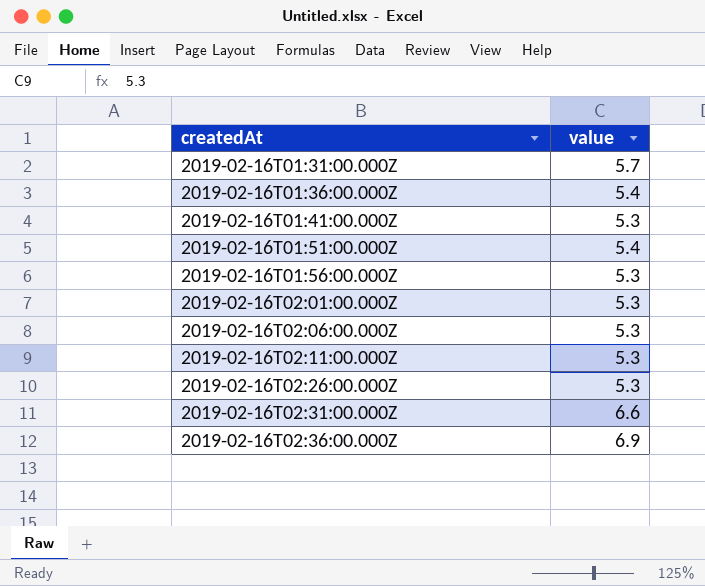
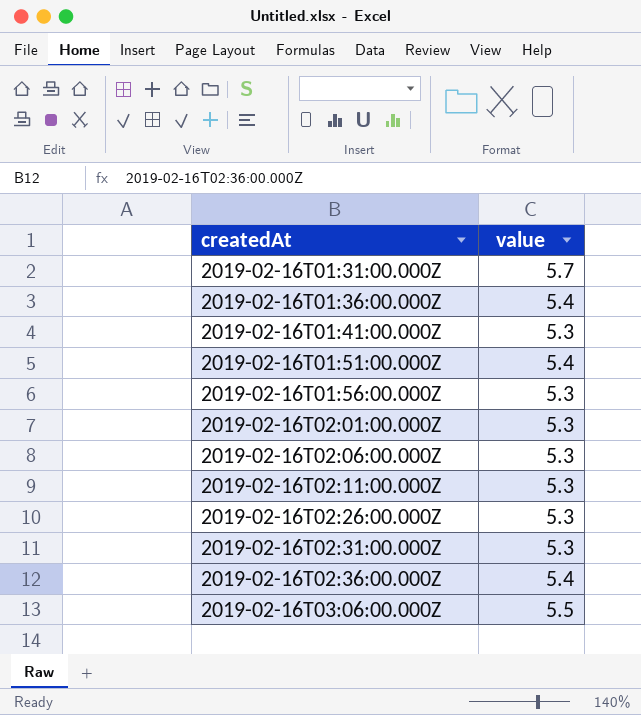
2019-02-16T02:31:00.000Z | value: 6.6 -> 5.3
2019-02-16T02:36:00.000Z | value: 6.9 -> 5.4
row 2019-02-16T03:06:00.000Z: none -> 5.5

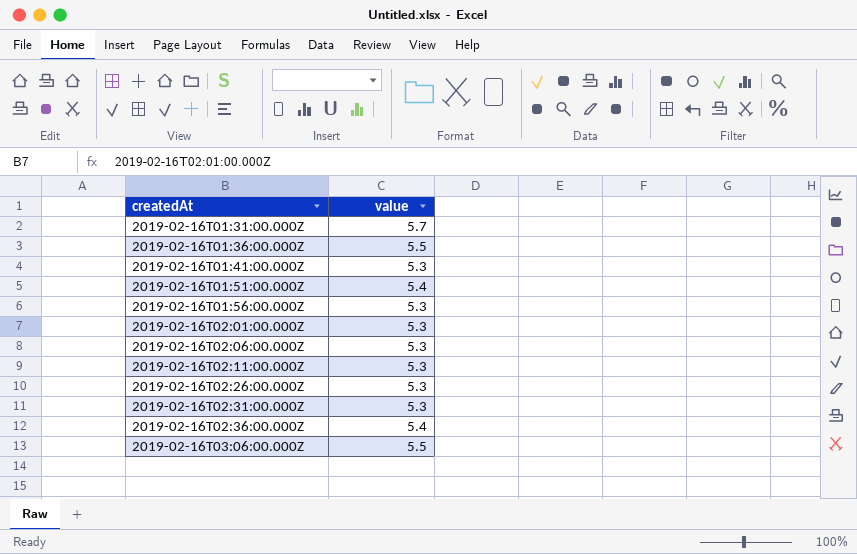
2019-02-16T01:36:00.000Z | value: 5.4 -> 5.5

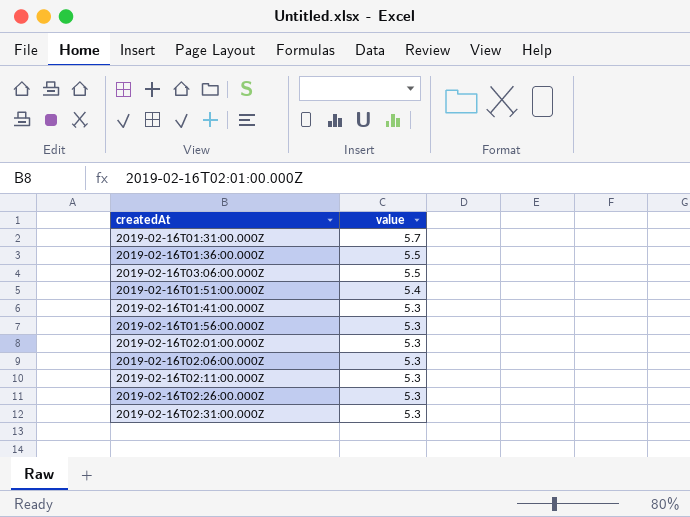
row order: createdAt ascending -> value descending
row 2019-02-16T02:36:00.000Z: 5.4 -> none

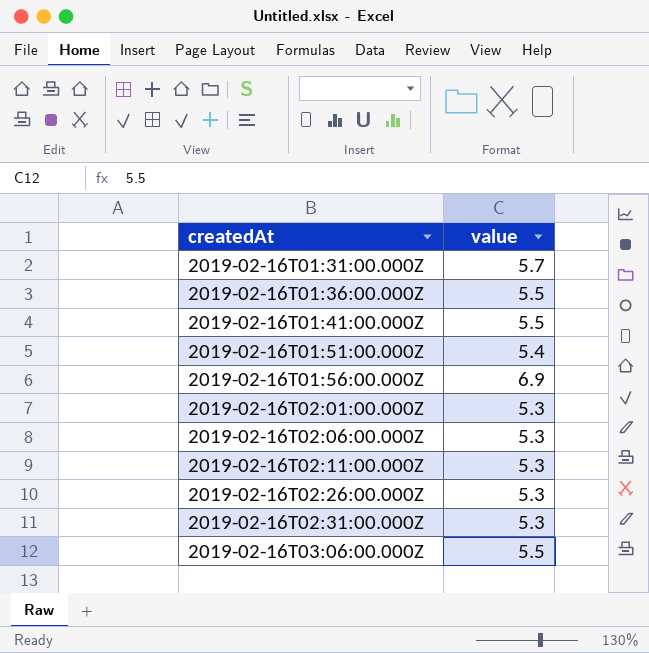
row order: value descending -> createdAt ascending
2019-02-16T01:41:00.000Z | value: 5.3 -> 5.5
2019-02-16T01:56:00.000Z | value: 5.3 -> 6.9

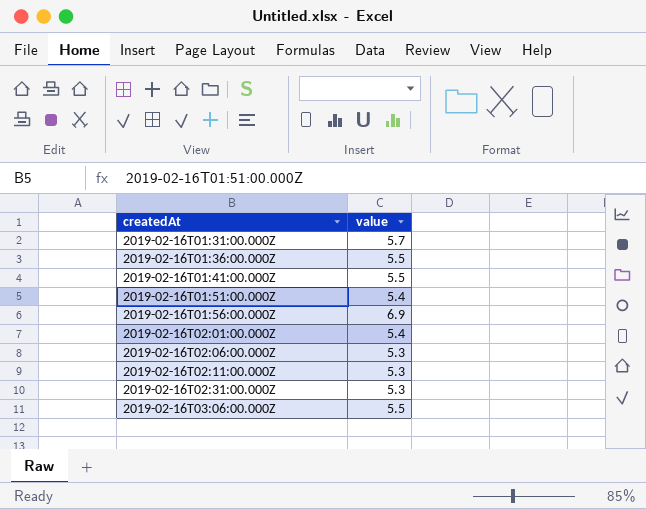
row 2019-02-16T02:26:00.000Z: 5.3 -> none
2019-02-16T02:01:00.000Z | value: 5.3 -> 5.4

